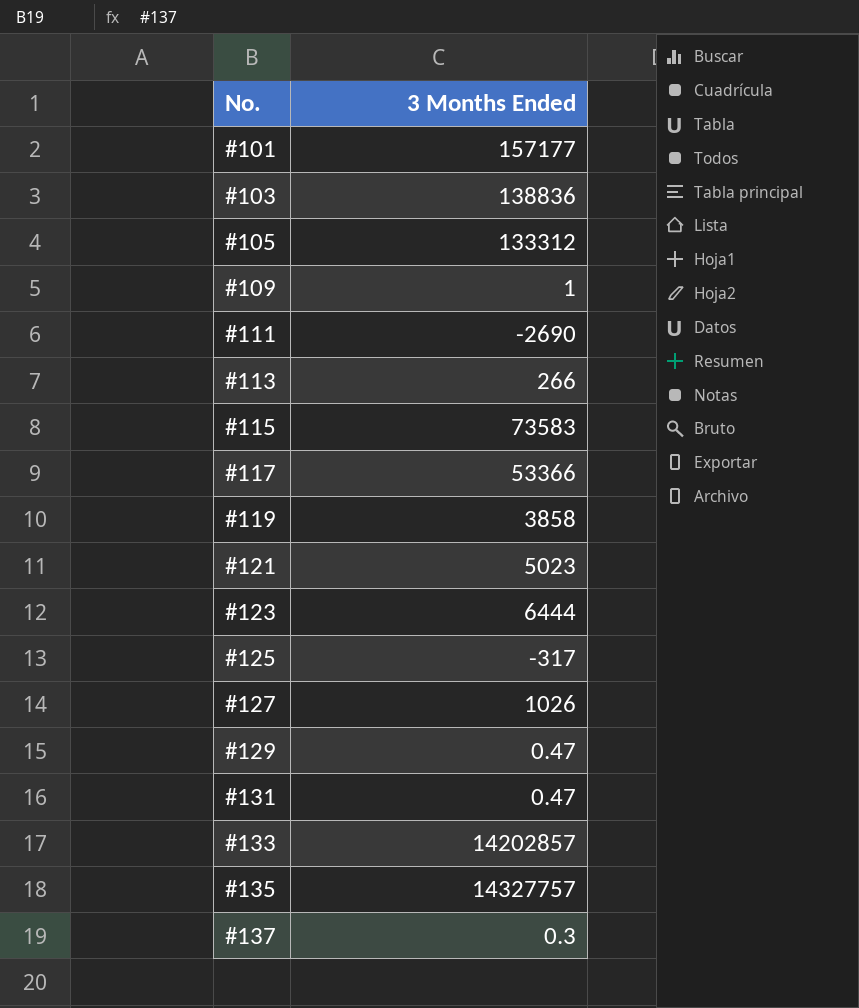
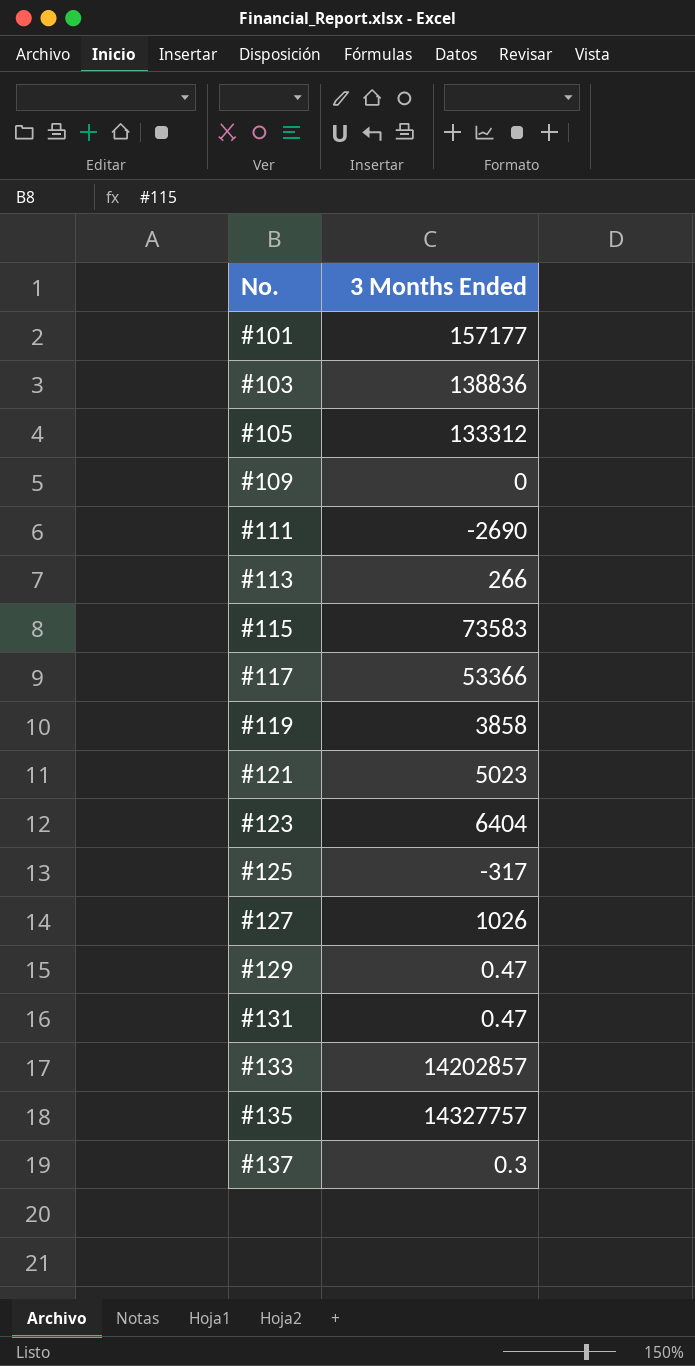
#109 | 3 Months Ended: 1 -> 0
#123 | 3 Months Ended: 6444 -> 6404

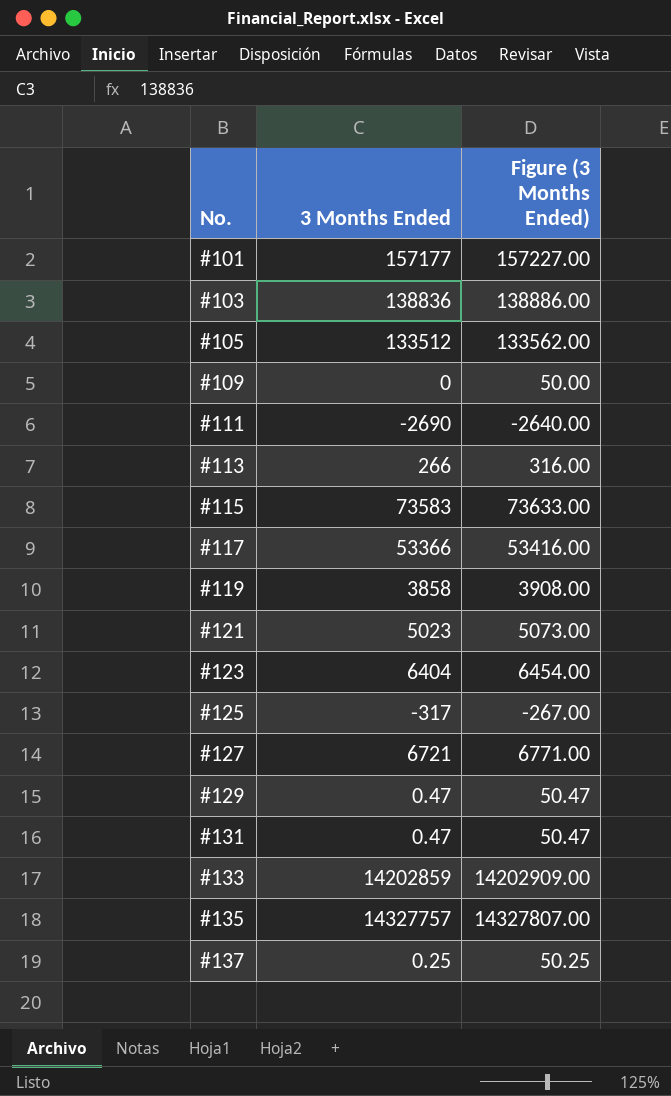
column Figure (3 Months Ended) | formula: none -> [3 Months Ended] + 50
#105 | 3 Months Ended: 133312 -> 133512
#127 | 3 Months Ended: 1026 -> 6721
#133 | 3 Months Ended: 14202857 -> 14202859
#137 | 3 Months Ended: 0.3 -> 0.25

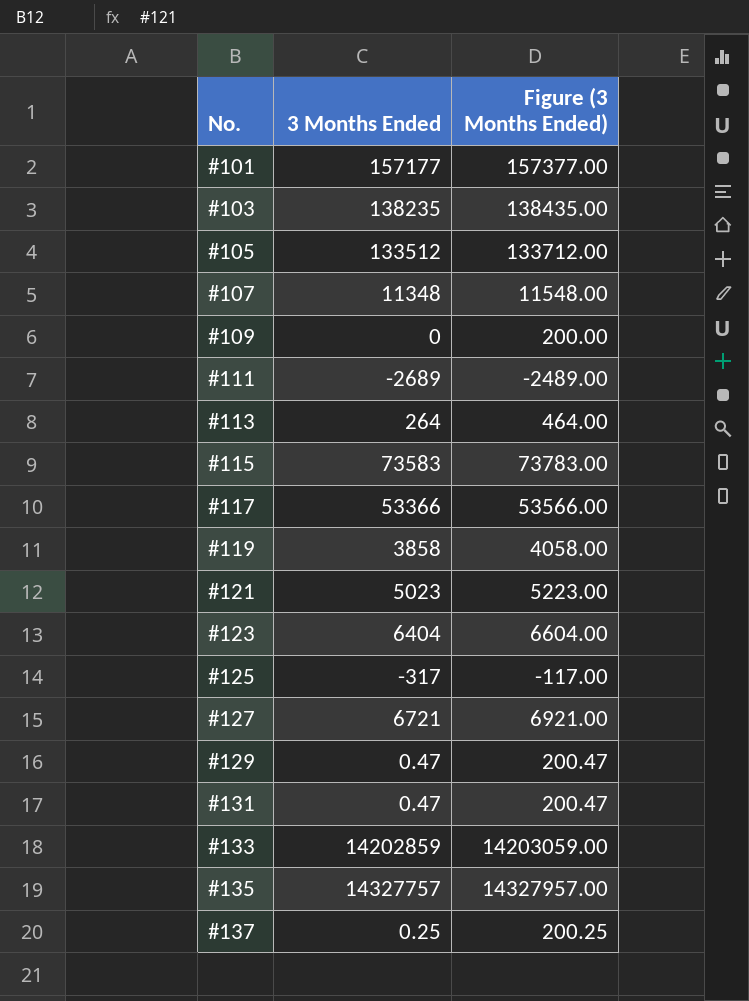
column Figure (3 Months Ended) | formula: [3 Months Ended] + 50 -> [3 Months Ended] + 200
#103 | 3 Months Ended: 138836 -> 138235
row #107: none -> 11348 | 11548.00
#111 | 3 Months Ended: -2690 -> -2689
#113 | 3 Months Ended: 266 -> 264

